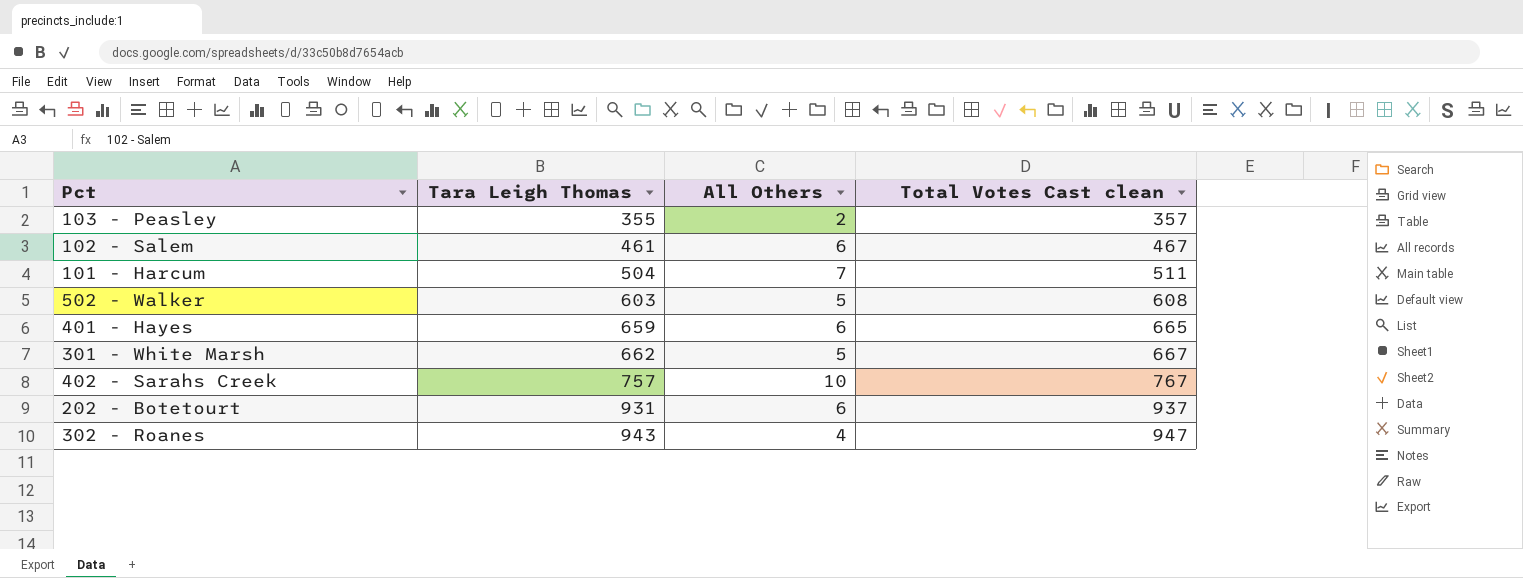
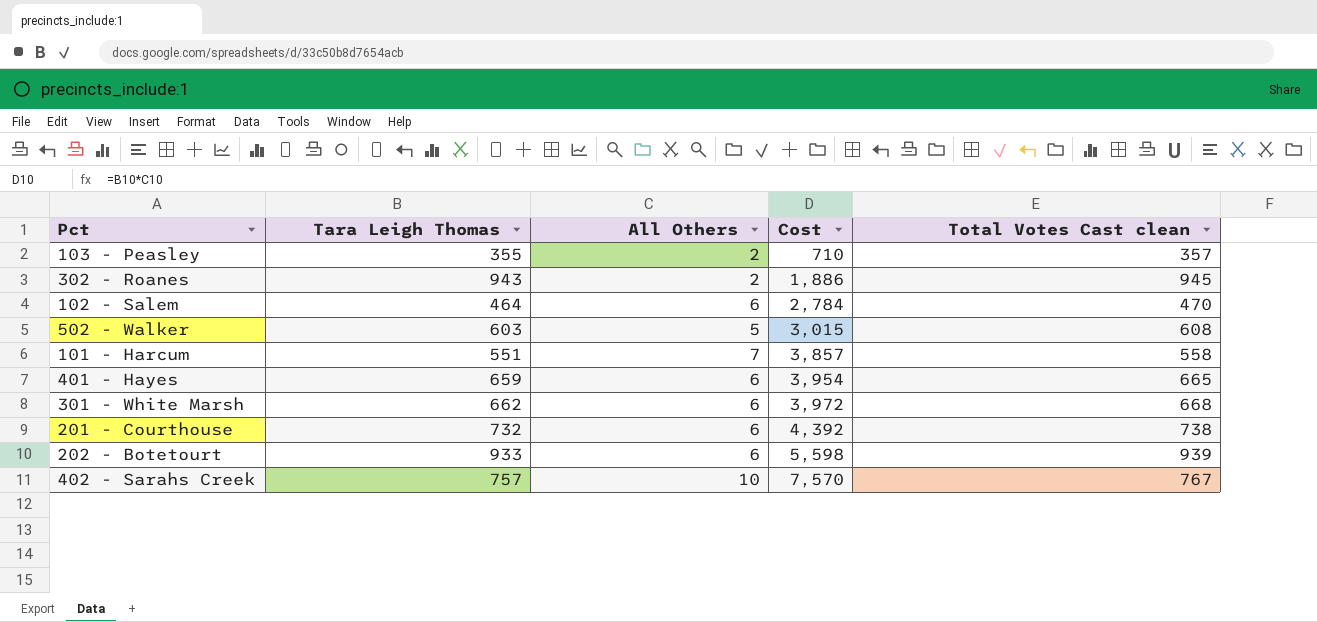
row order: Tara Leigh Thomas ascending -> Cost ascending
column Cost | formula: none -> [Tara Leigh Thomas] * [All Others]
302 - Roanes | All Others: 4 -> 2
302 - Roanes | Total Votes Cast clean: 947 -> 945
102 - Salem | Tara Leigh Thomas: 461 -> 464
102 - Salem | Total Votes Cast clean: 467 -> 470
101 - Harcum | Tara Leigh Thomas: 504 -> 551
101 - Harcum | Total Votes Cast clean: 511 -> 558
301 - White Marsh | All Others: 5 -> 6
301 - White Marsh | Total Votes Cast clean: 667 -> 668
row 201 - Courthouse: none -> 732 | 6 | 4,392 | 738
202 - Botetourt | Tara Leigh Thomas: 931 -> 933
202 - Botetourt | Total Votes Cast clean: 937 -> 939

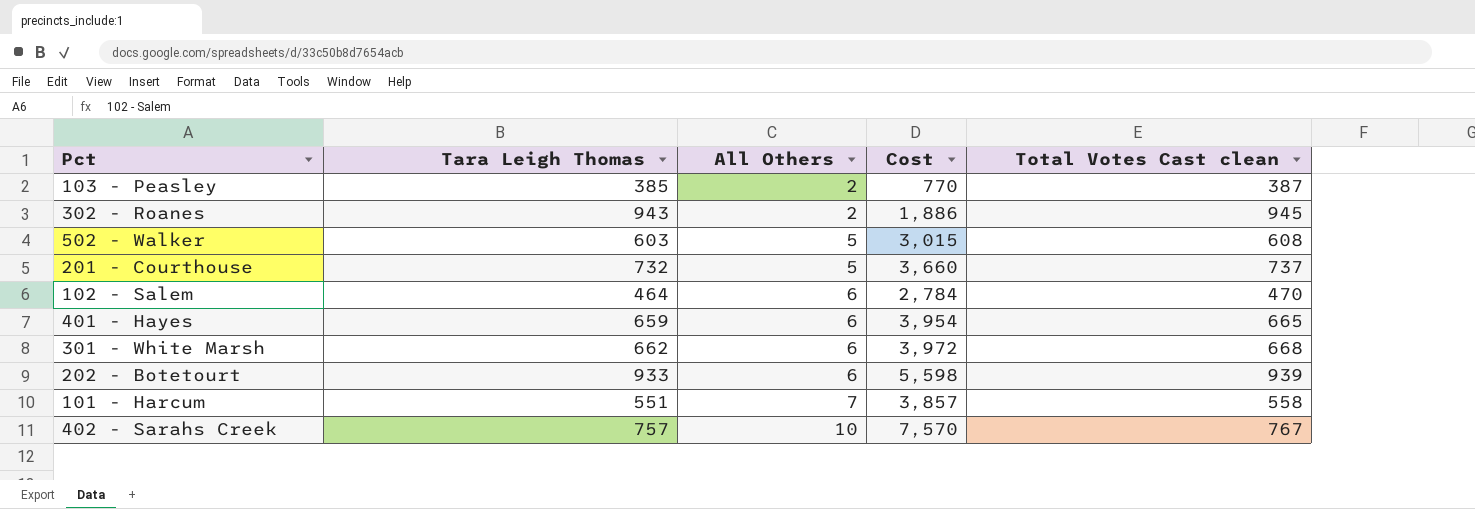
row order: Cost ascending -> All Others ascending
103 - Peasley | Tara Leigh Thomas: 355 -> 385
103 - Peasley | Cost: 710 -> 770
103 - Peasley | Total Votes Cast clean: 357 -> 387
201 - Courthouse | All Others: 6 -> 5
201 - Courthouse | Cost: 4,392 -> 3,660
201 - Courthouse | Total Votes Cast clean: 738 -> 737

